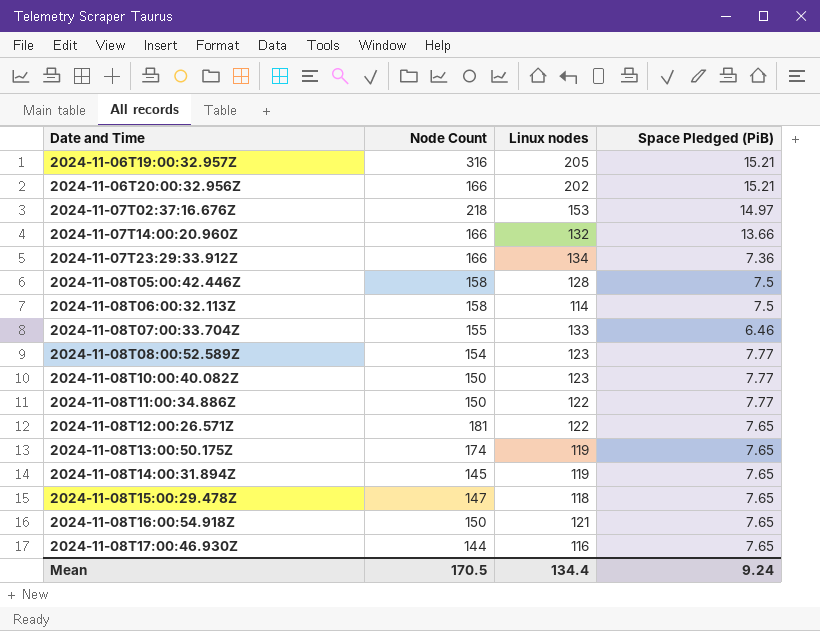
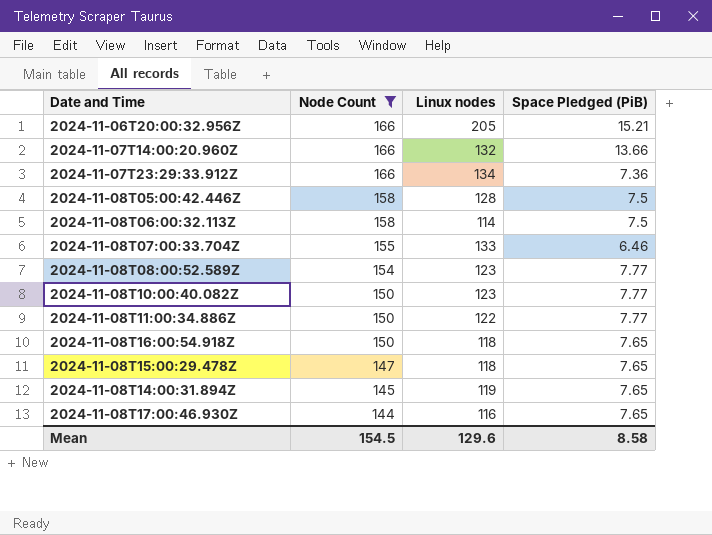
filter: none -> Node Count <= 166
row order: Date and Time ascending -> Node Count descending
2024-11-06T20:00:32.956Z | Linux nodes: 202 -> 205
2024-11-08T16:00:54.918Z | Linux nodes: 121 -> 118
Mean | Node Count: 170.5 -> 154.5
Mean | Linux nodes: 134.4 -> 129.6
Mean | Space Pledged (PiB): 9.24 -> 8.58

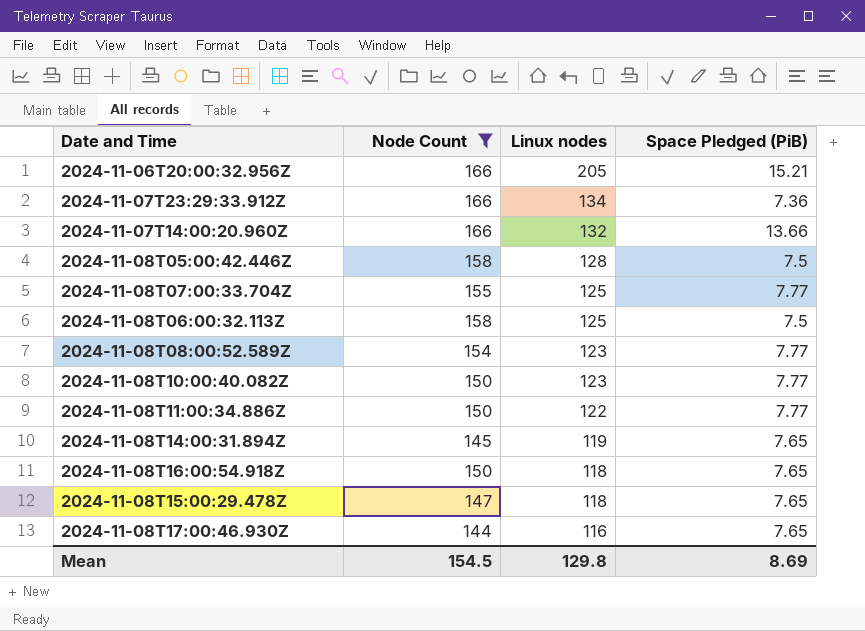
row order: Node Count descending -> Linux nodes descending
2024-11-08T07:00:33.704Z | Linux nodes: 133 -> 125
2024-11-08T07:00:33.704Z | Space Pledged (PiB): 6.46 -> 7.77
2024-11-08T06:00:32.113Z | Linux nodes: 114 -> 125
Mean | Linux nodes: 129.6 -> 129.8
Mean | Space Pledged (PiB): 8.58 -> 8.69

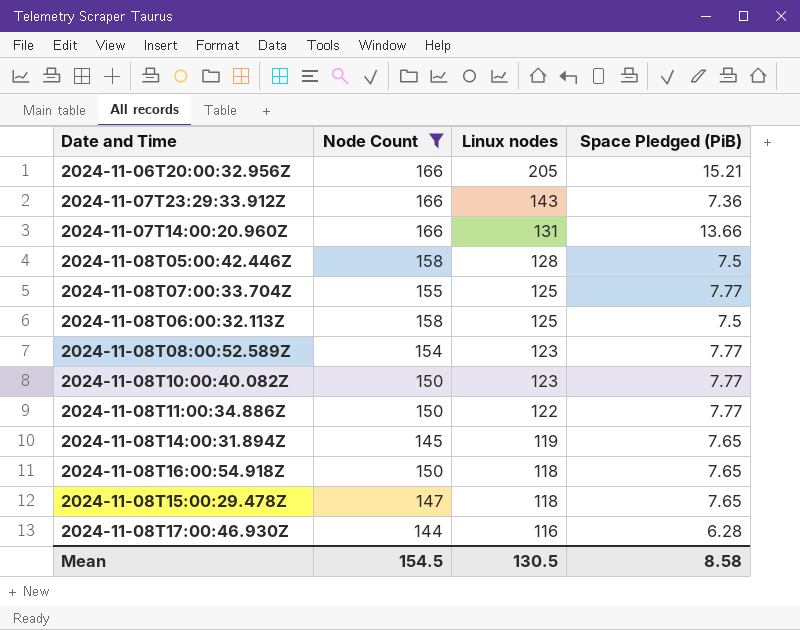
2024-11-07T23:29:33.912Z | Linux nodes: 134 -> 143
2024-11-07T14:00:20.960Z | Linux nodes: 132 -> 131
2024-11-08T17:00:46.930Z | Space Pledged (PiB): 7.65 -> 6.28
Mean | Linux nodes: 129.8 -> 130.5
Mean | Space Pledged (PiB): 8.69 -> 8.58

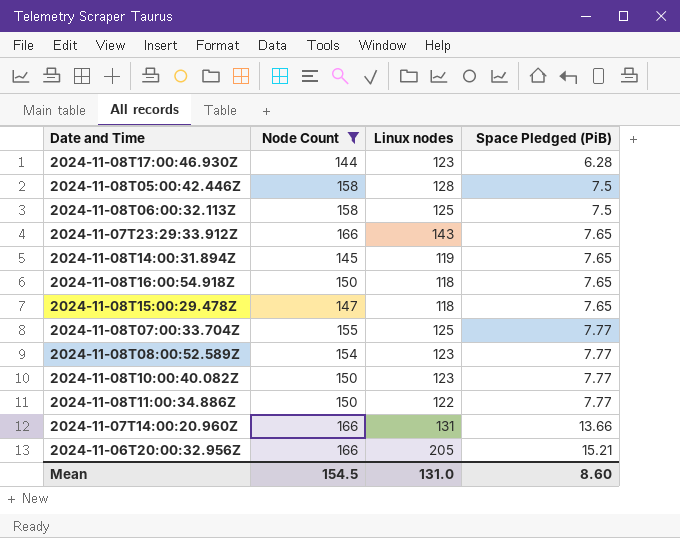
row order: Linux nodes descending -> Space Pledged (PiB) ascending
2024-11-08T17:00:46.930Z | Linux nodes: 116 -> 123
2024-11-07T23:29:33.912Z | Space Pledged (PiB): 7.36 -> 7.65
Mean | Linux nodes: 130.5 -> 131.0
Mean | Space Pledged (PiB): 8.58 -> 8.60

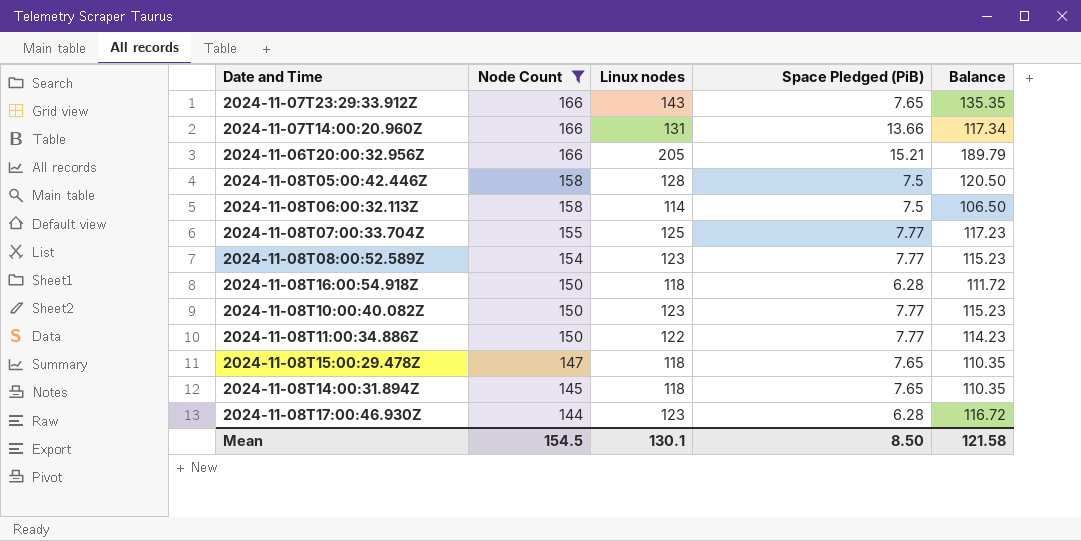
row order: Space Pledged (PiB) ascending -> Node Count descending
column Balance | formula: none -> [Linux nodes] - [Space Pledged (PiB)]
2024-11-08T06:00:32.113Z | Linux nodes: 125 -> 114
2024-11-08T16:00:54.918Z | Space Pledged (PiB): 7.65 -> 6.28
2024-11-08T14:00:31.894Z | Linux nodes: 119 -> 118
Mean | Linux nodes: 131.0 -> 130.1
Mean | Space Pledged (PiB): 8.60 -> 8.50

